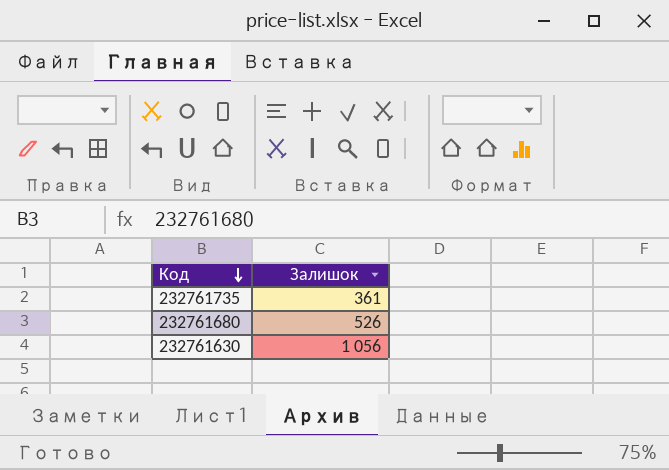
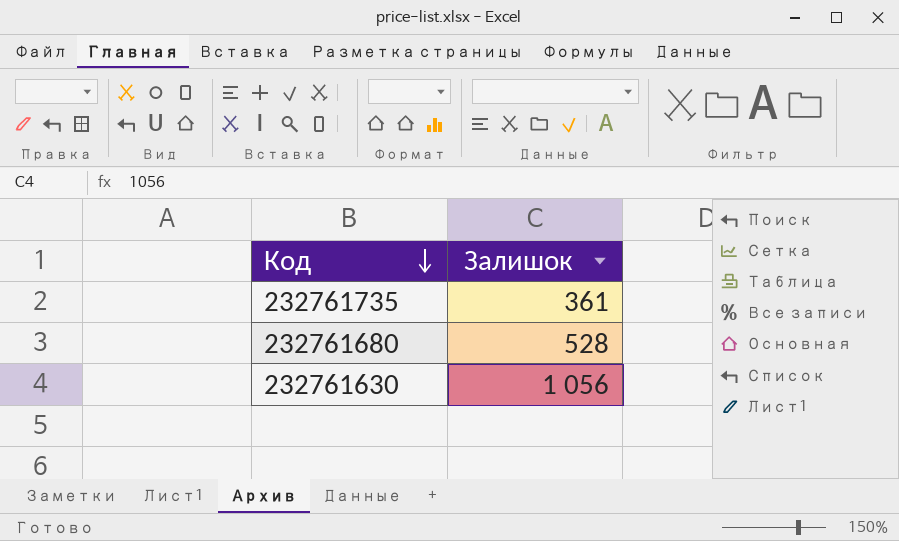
232761680 | Залишок: 526 -> 528

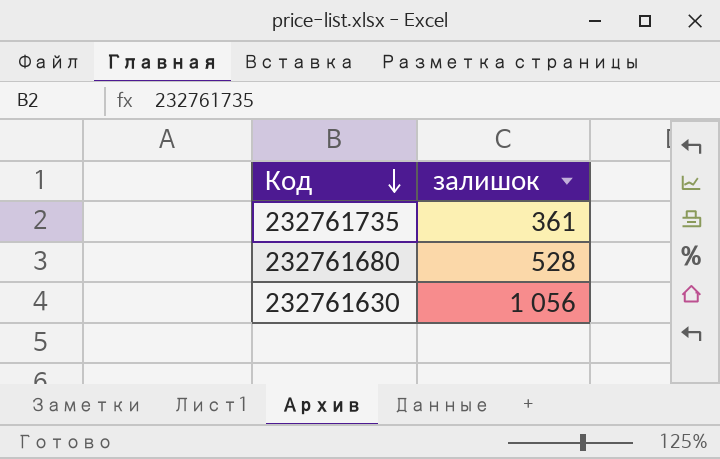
column name: Залишок -> залишок

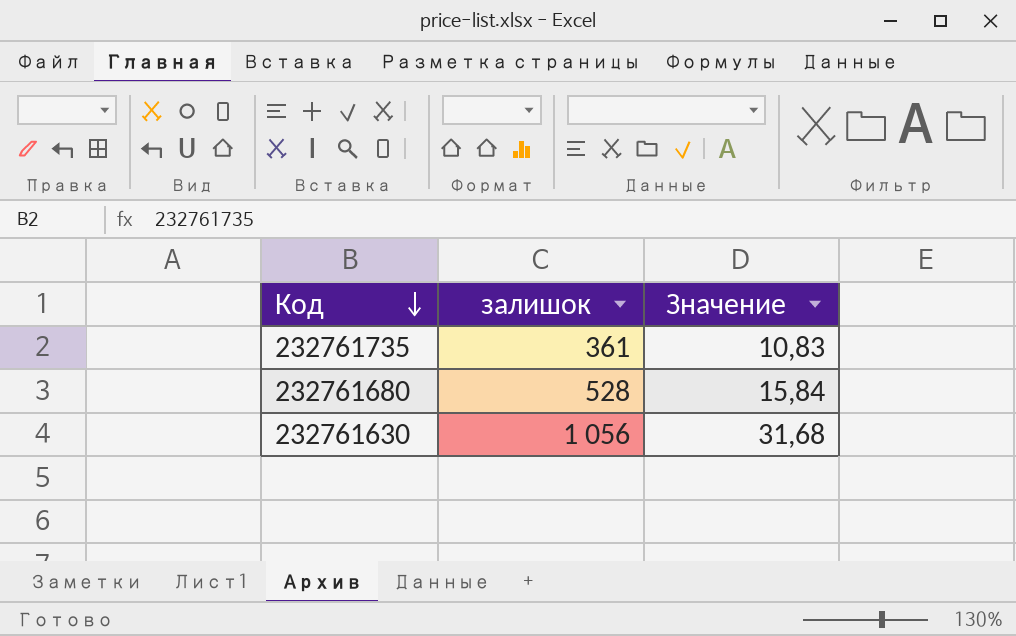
column Значение | formula: none -> [залишок] * 0,03

